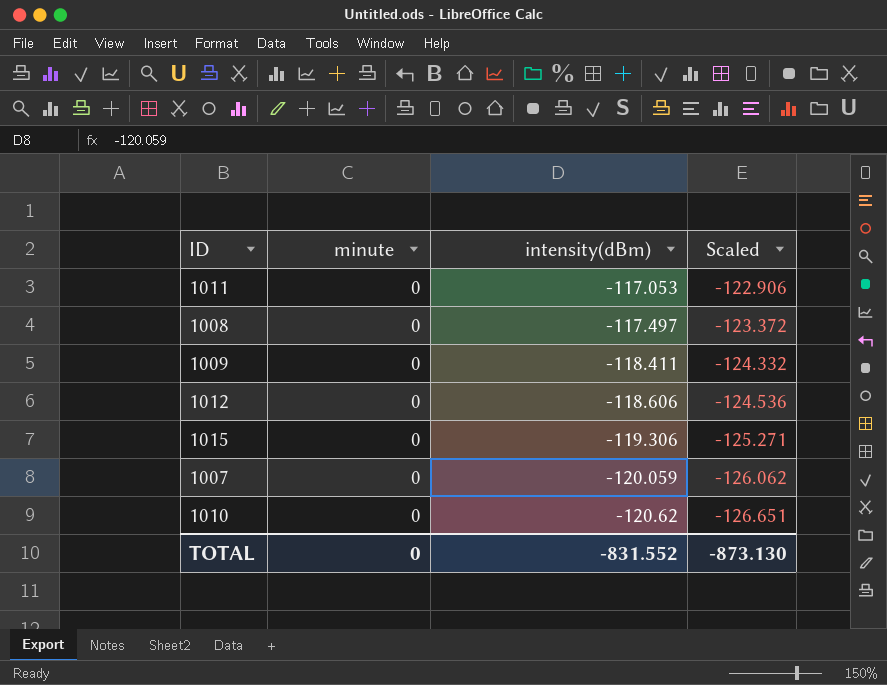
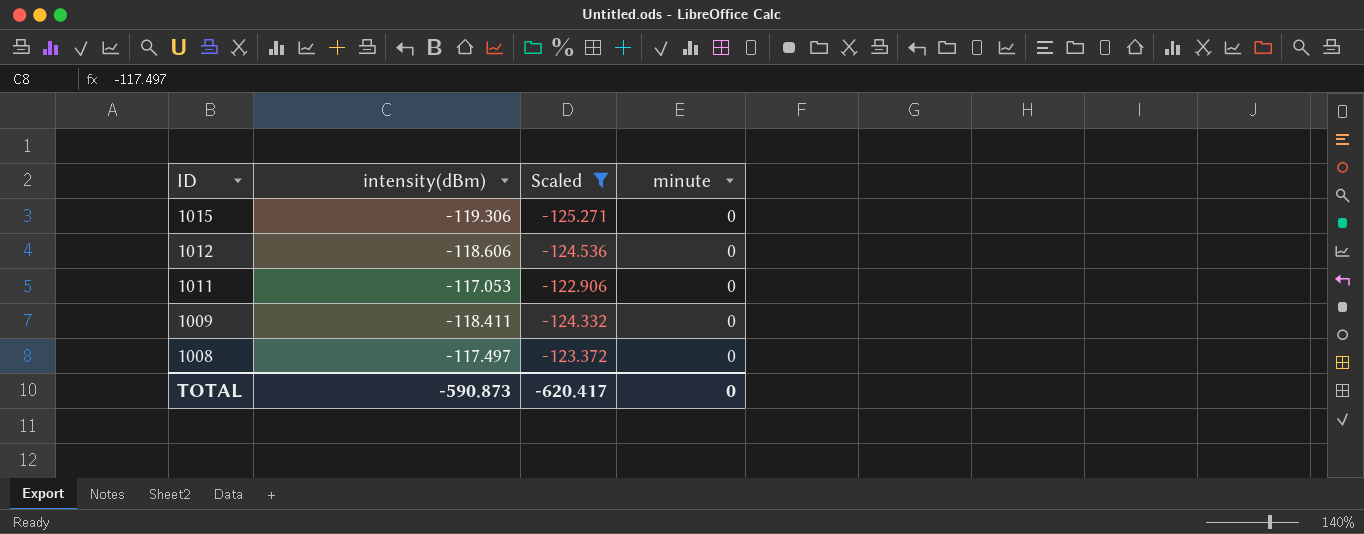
filter: none -> Scaled >= -125.271
row order: intensity(dBm) descending -> ID descending
column minute | position: 2 -> 4
TOTAL | intensity(dBm): -831.552 -> -590.873
TOTAL | Scaled: -873.130 -> -620.417

